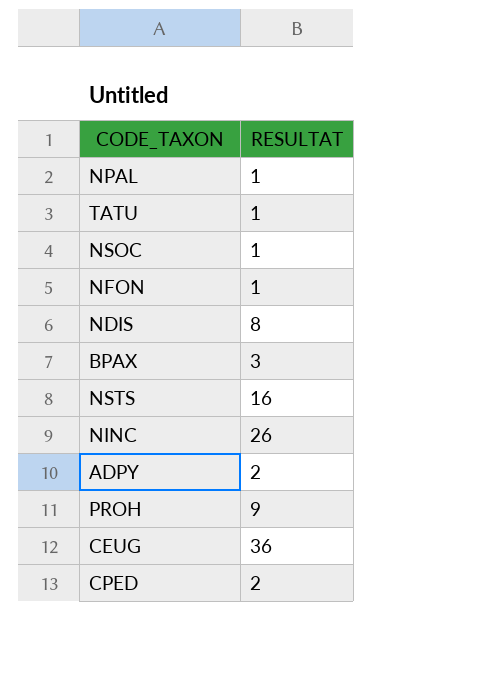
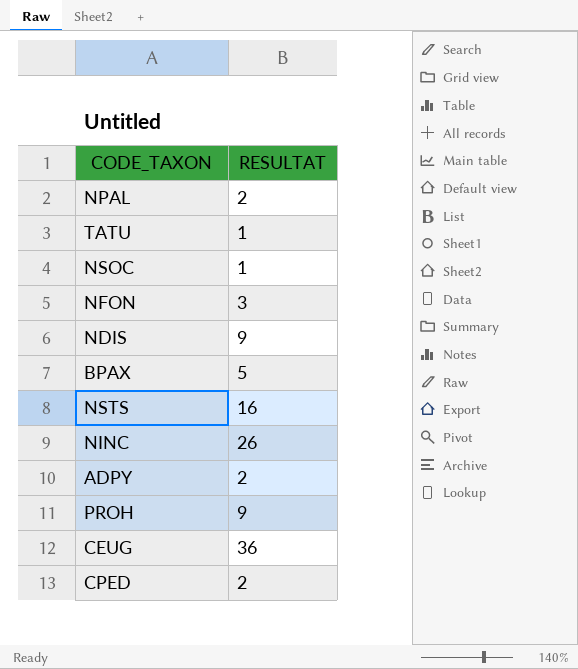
NPAL | RESULTAT: 1 -> 2
NFON | RESULTAT: 1 -> 3
NDIS | RESULTAT: 8 -> 9
BPAX | RESULTAT: 3 -> 5

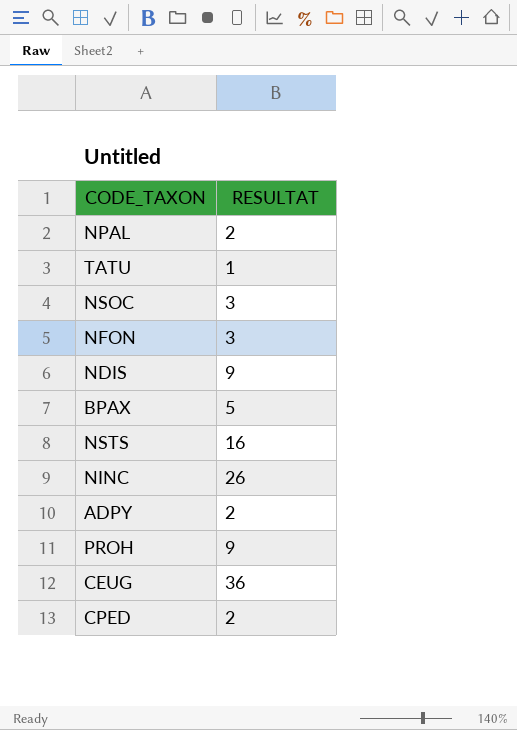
NSOC | RESULTAT: 1 -> 3

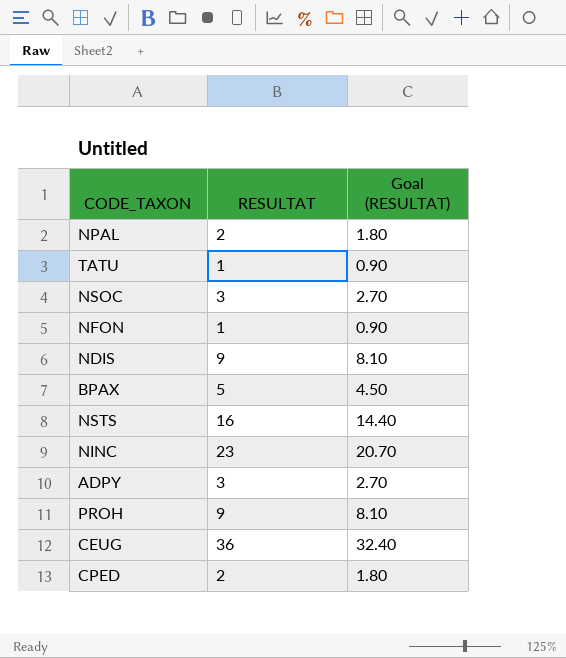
column Goal (RESULTAT) | formula: none -> [RESULTAT] * 0.9
NFON | RESULTAT: 3 -> 1
NINC | RESULTAT: 26 -> 23
ADPY | RESULTAT: 2 -> 3

